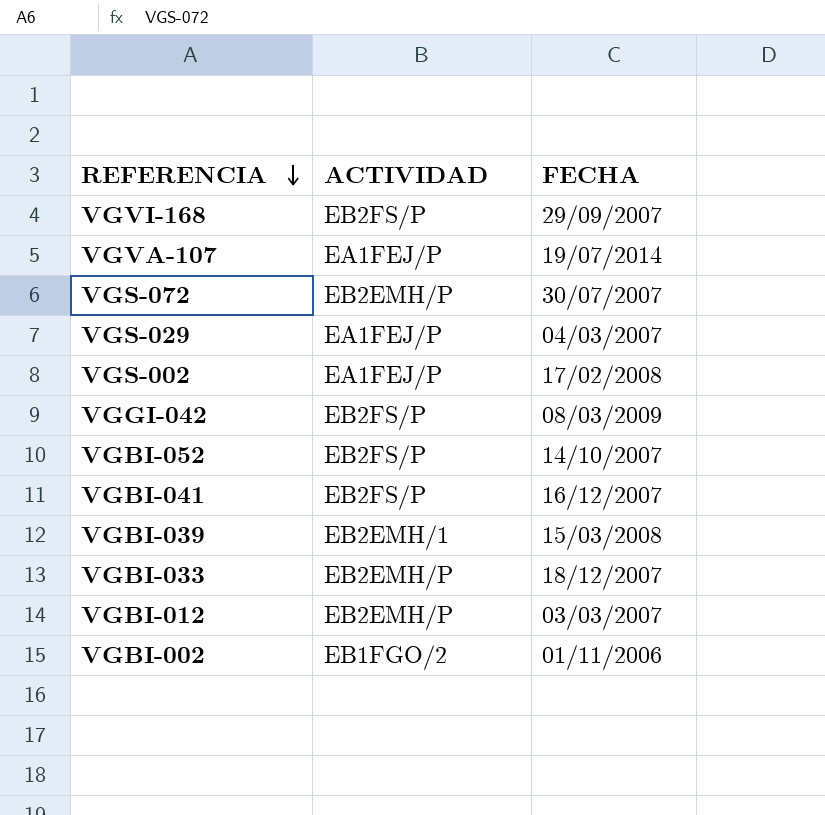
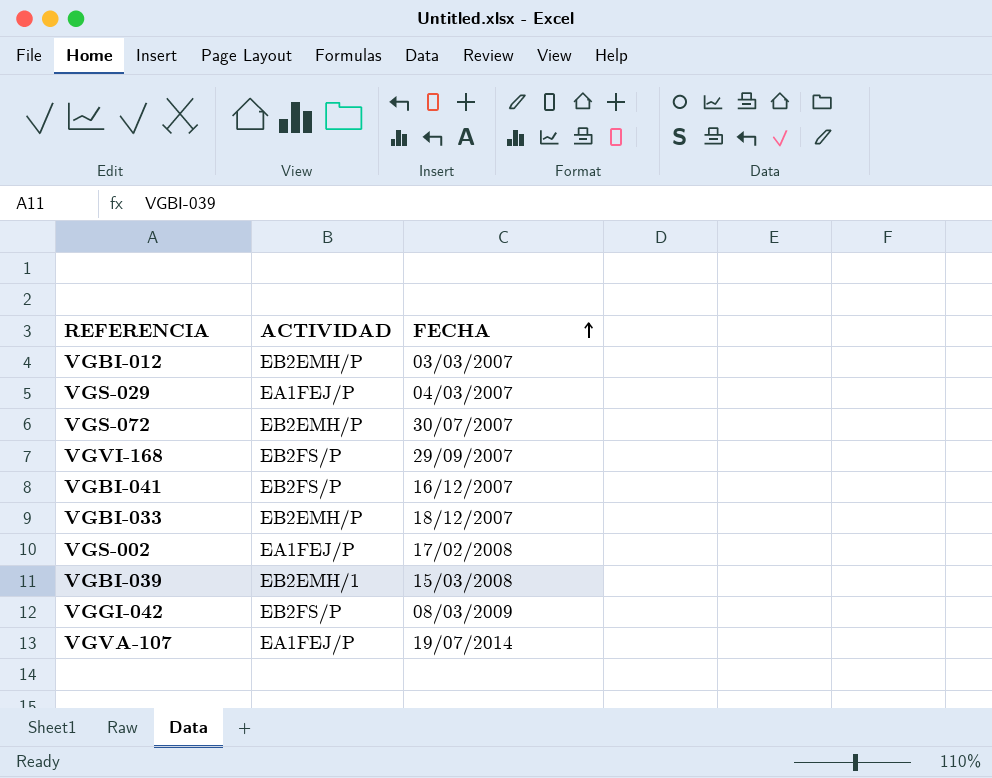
row order: REFERENCIA descending -> FECHA ascending
row VGBI-052: EB2FS/P | 14/10/2007 -> none
row VGBI-002: EB1FGO/2 | 01/11/2006 -> none

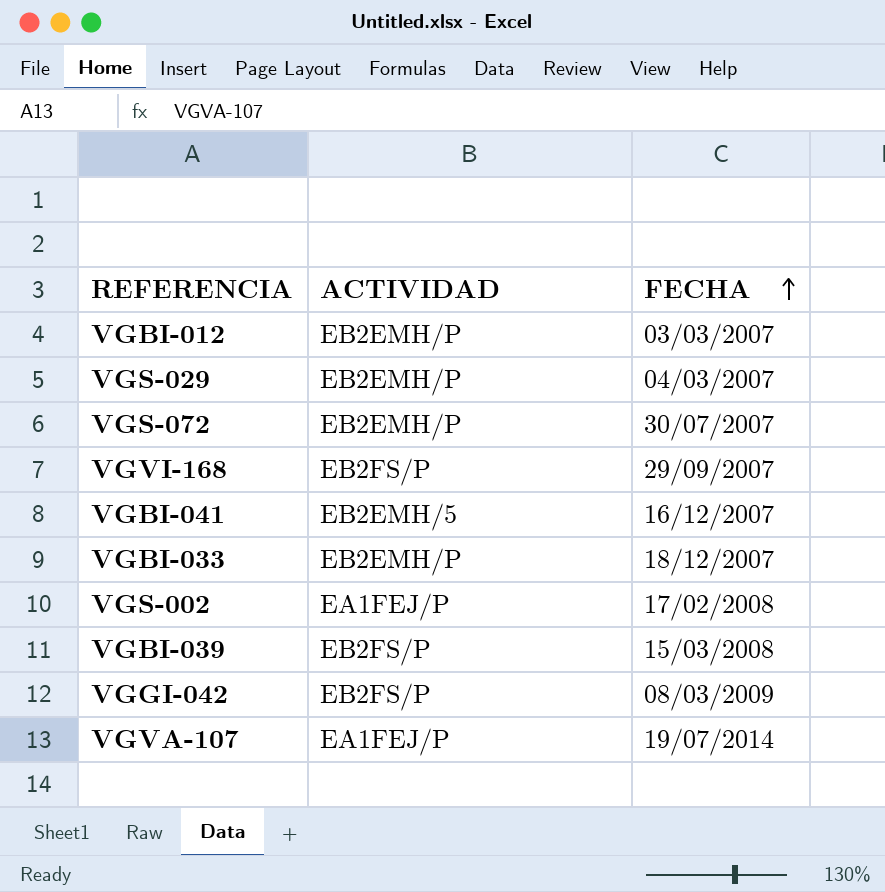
VGS-029 | ACTIVIDAD: EA1FEJ/P -> EB2EMH/P
VGBI-041 | ACTIVIDAD: EB2FS/P -> EB2EMH/5
VGBI-039 | ACTIVIDAD: EB2EMH/1 -> EB2FS/P

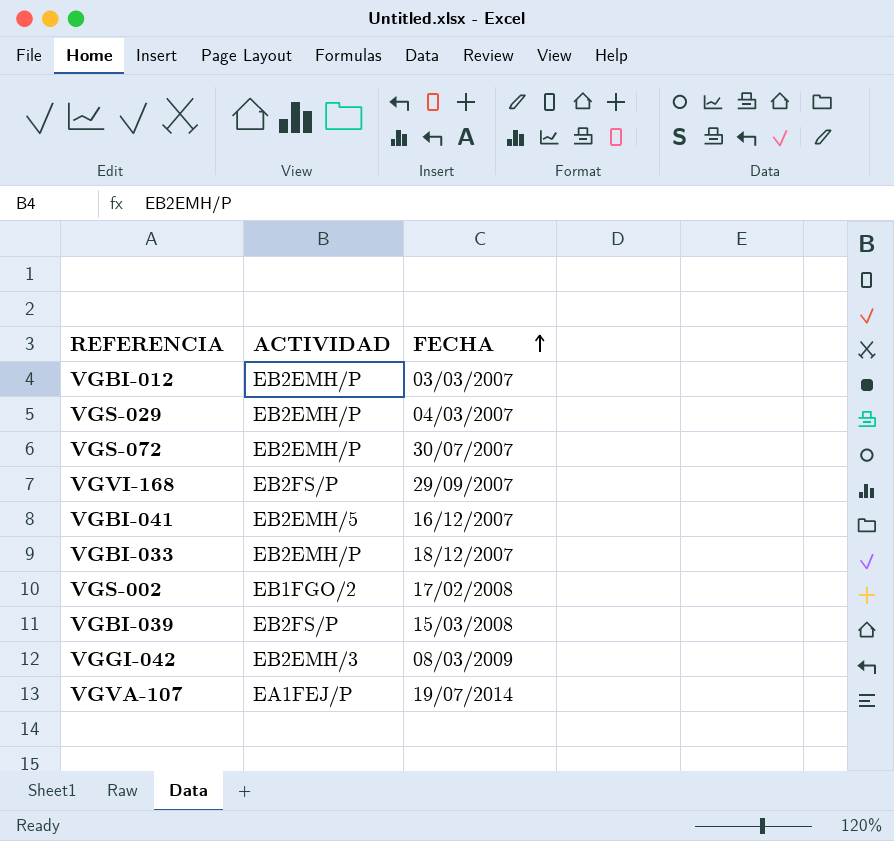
VGS-002 | ACTIVIDAD: EA1FEJ/P -> EB1FGO/2
VGGI-042 | ACTIVIDAD: EB2FS/P -> EB2EMH/3

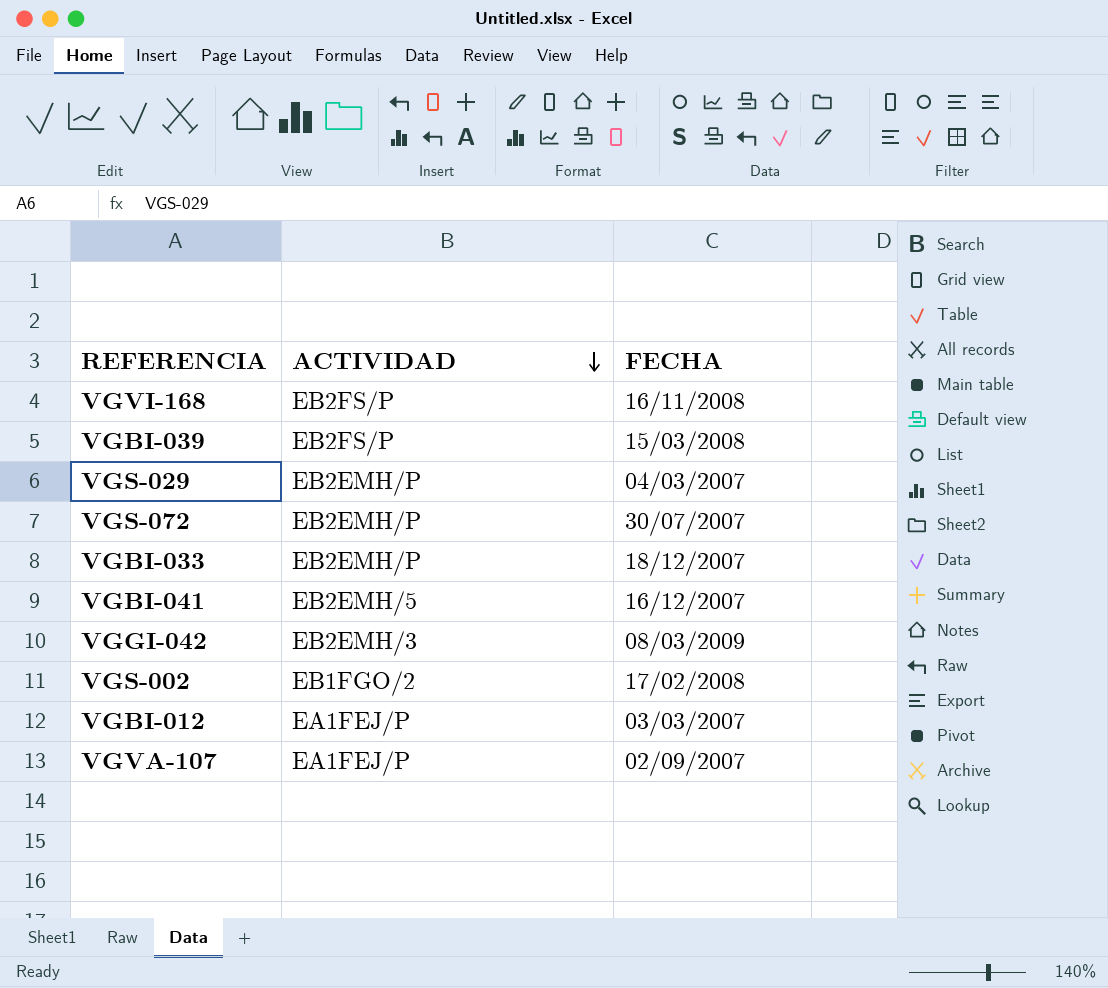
row order: FECHA ascending -> ACTIVIDAD descending
VGVI-168 | FECHA: 29/09/2007 -> 16/11/2008
VGBI-012 | ACTIVIDAD: EB2EMH/P -> EA1FEJ/P
VGVA-107 | FECHA: 19/07/2014 -> 02/09/2007

